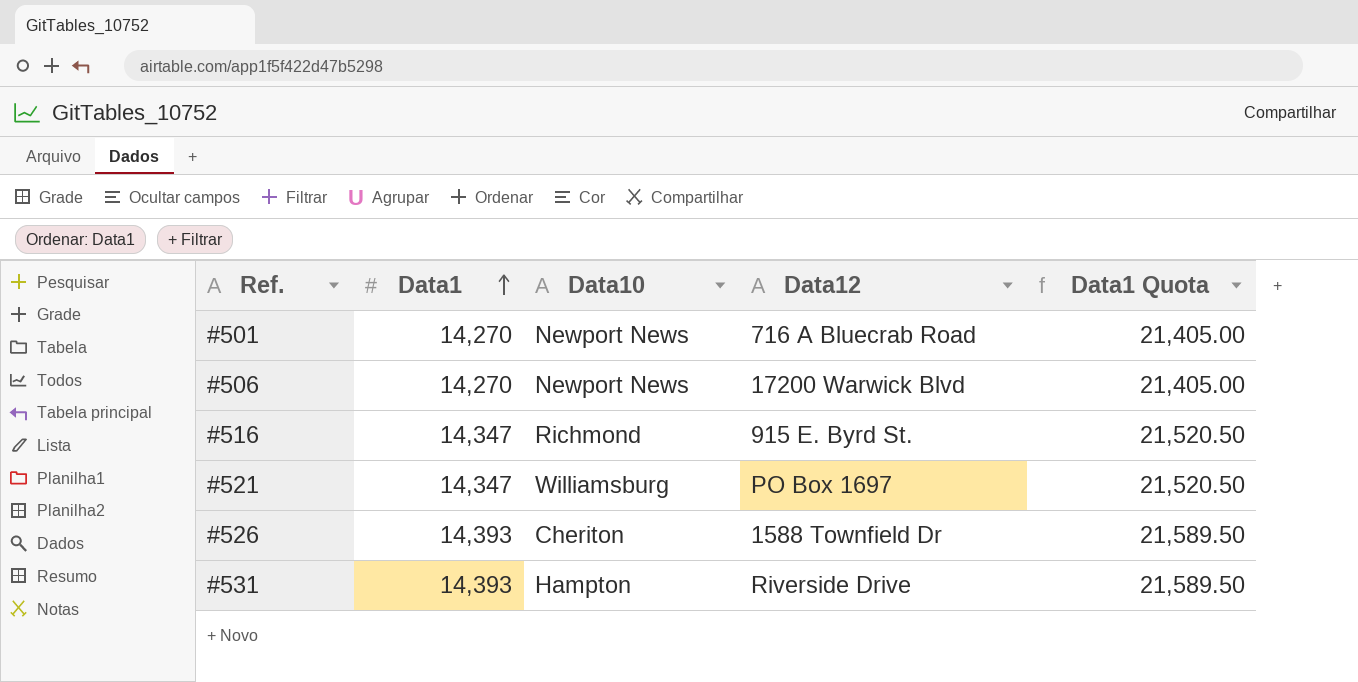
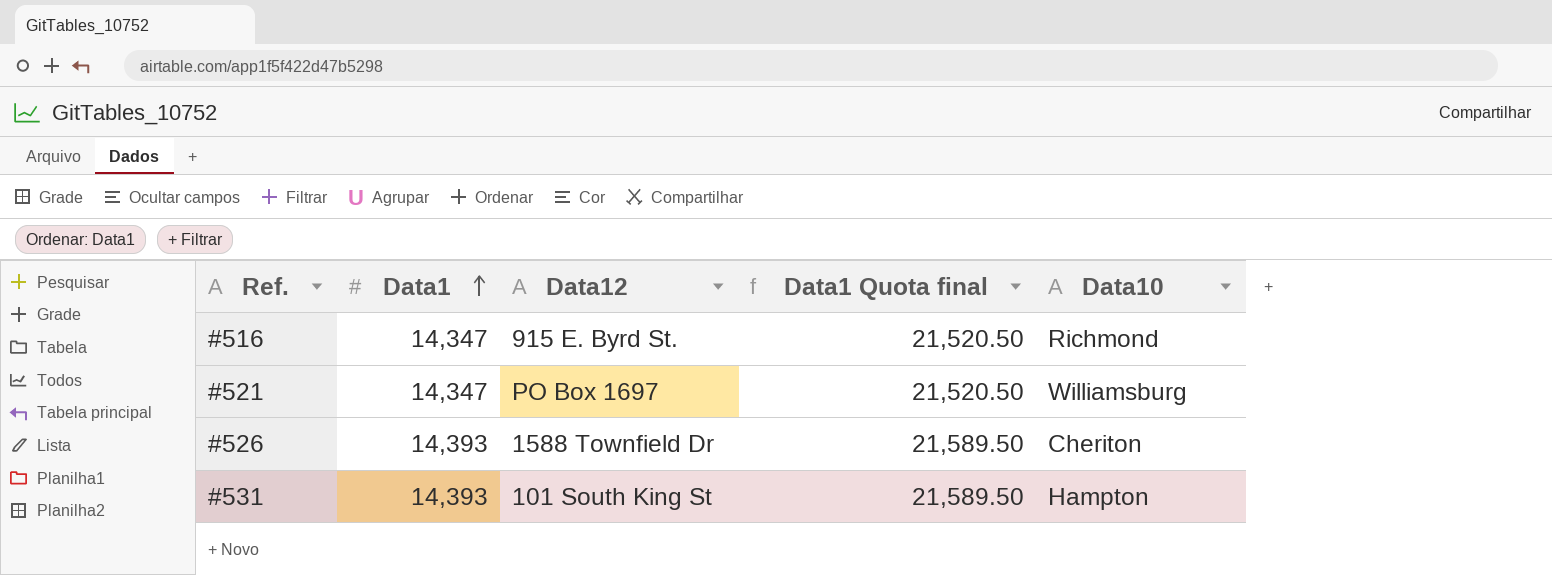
column name: Data1 Quota -> Data1 Quota final
column Data10 | position: 3 -> 5
row #501: 14,270 | Newport News | 716 A Bluecrab Road | 21,405.00 -> none
row #506: 14,270 | Newport News | 17200 Warwick Blvd | 21,405.00 -> none
#531 | Data12: Riverside Drive -> 101 South King St

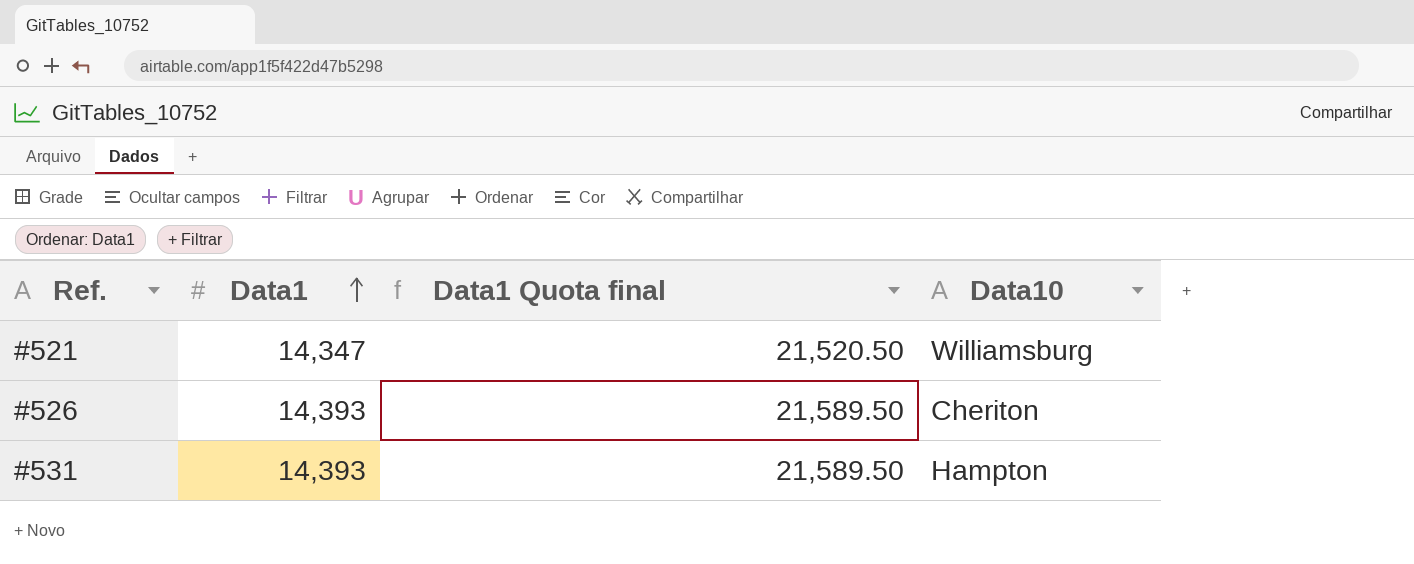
column Data12 | position: 3 -> none
row #516: 14,347 | 915 E. Byrd St. | 21,520.50 | Richmond -> none

